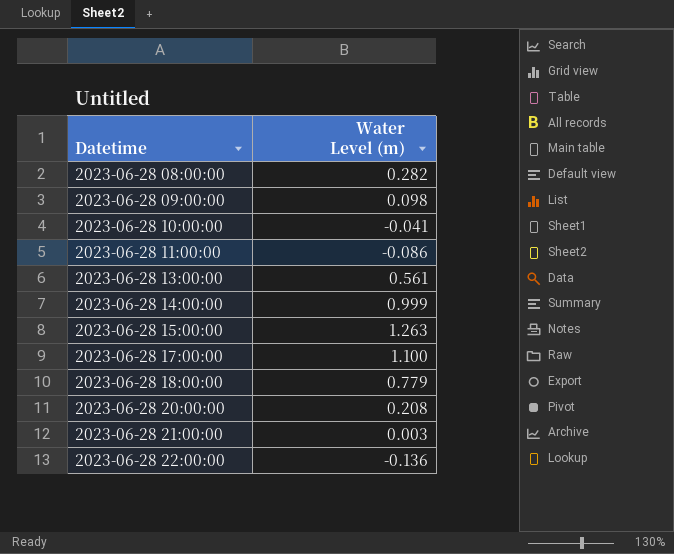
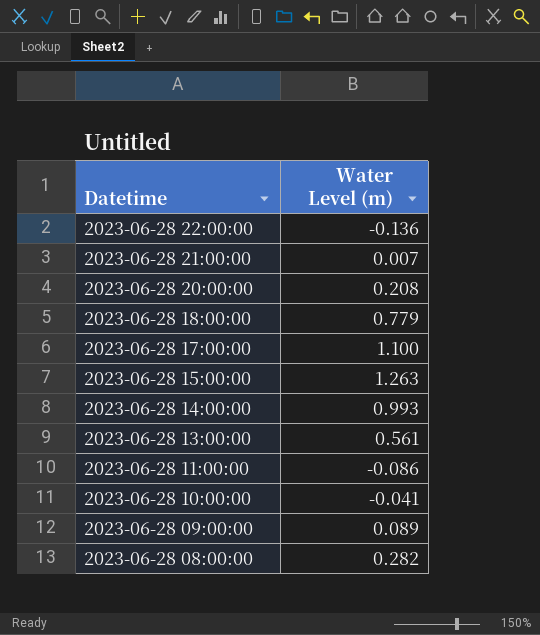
row order: Datetime ascending -> Datetime descending
2023-06-28 21:00:00 | Water Level (m): 0.003 -> 0.007
2023-06-28 14:00:00 | Water Level (m): 0.999 -> 0.993
2023-06-28 09:00:00 | Water Level (m): 0.098 -> 0.089

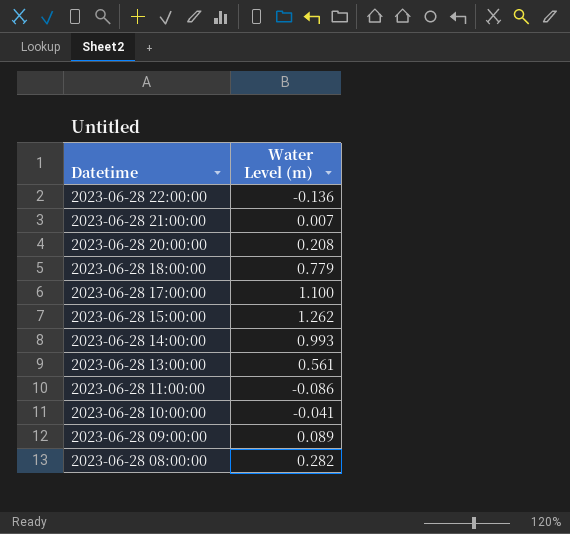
2023-06-28 15:00:00 | Water Level (m): 1.263 -> 1.262

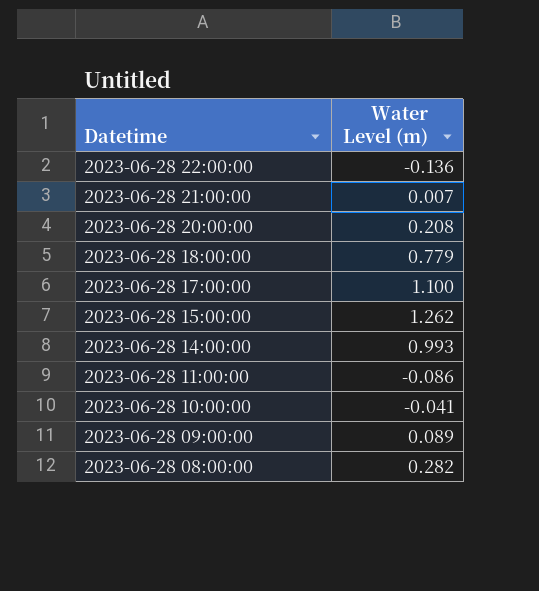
row 2023-06-28 13:00:00: 0.561 -> none

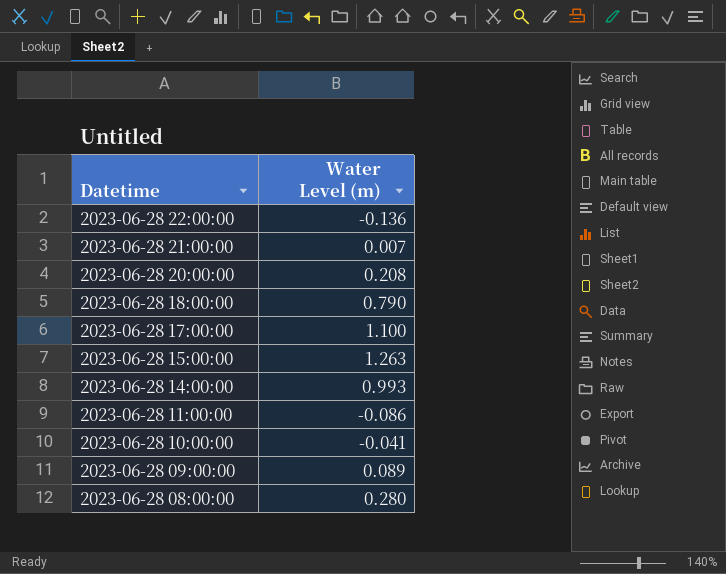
2023-06-28 18:00:00 | Water Level (m): 0.779 -> 0.790
2023-06-28 15:00:00 | Water Level (m): 1.262 -> 1.263
2023-06-28 08:00:00 | Water Level (m): 0.282 -> 0.280

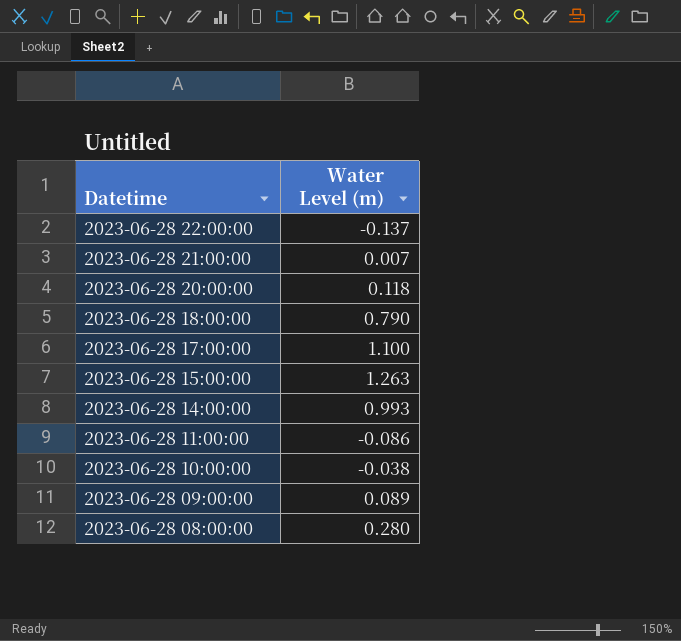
2023-06-28 22:00:00 | Water Level (m): -0.136 -> -0.137
2023-06-28 20:00:00 | Water Level (m): 0.208 -> 0.118
2023-06-28 10:00:00 | Water Level (m): -0.041 -> -0.038

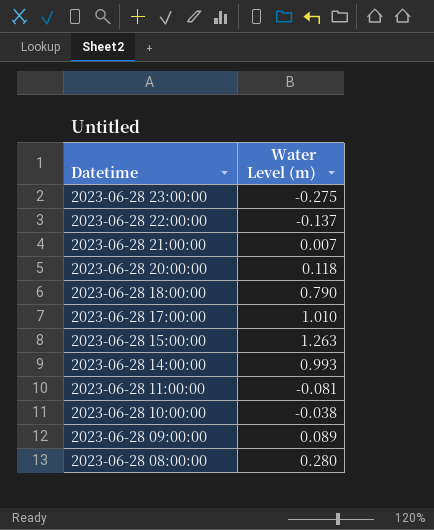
row 2023-06-28 23:00:00: none -> -0.275
2023-06-28 17:00:00 | Water Level (m): 1.100 -> 1.010
2023-06-28 11:00:00 | Water Level (m): -0.086 -> -0.081

